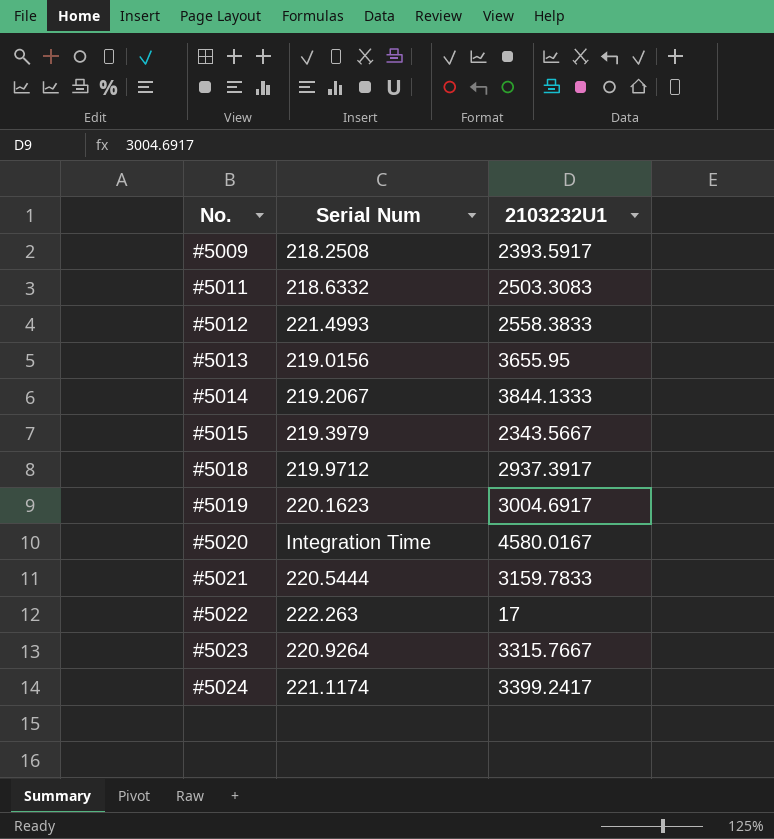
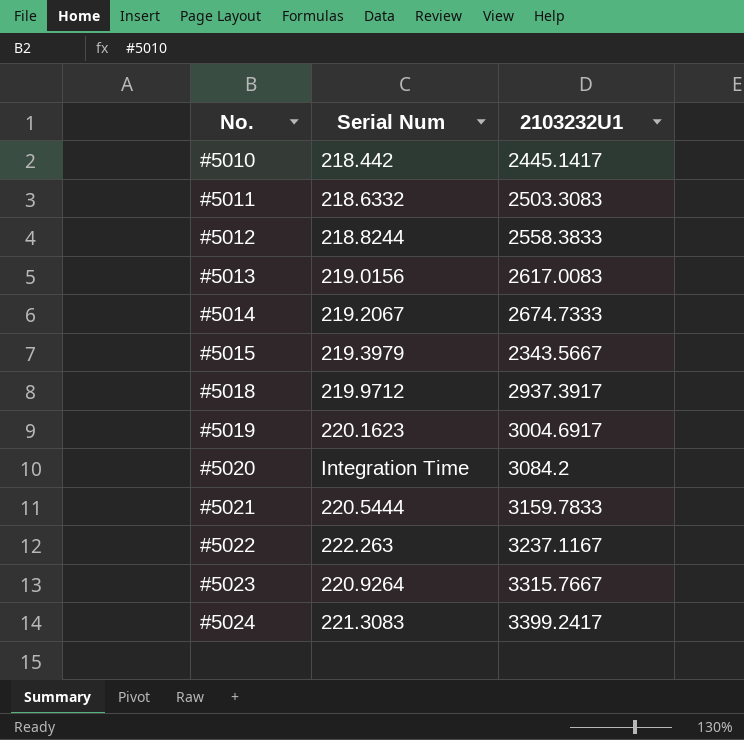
row #5009: 218.2508 | 2393.5917 -> none
row #5010: none -> 218.442 | 2445.1417
#5012 | Serial Num: 221.4993 -> 218.8244
#5013 | 2103232U1: 3655.95 -> 2617.0083
#5014 | 2103232U1: 3844.1333 -> 2674.7333
#5020 | 2103232U1: 4580.0167 -> 3084.2
#5022 | 2103232U1: 17 -> 3237.1167
#5024 | Serial Num: 221.1174 -> 221.3083

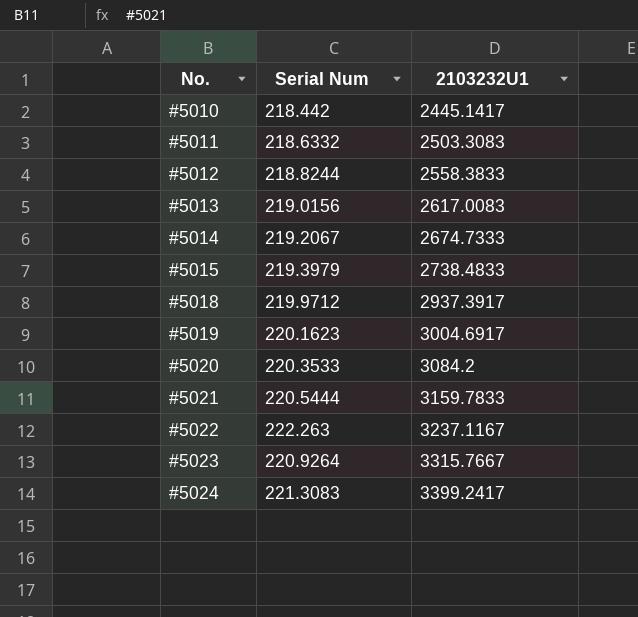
#5015 | 2103232U1: 2343.5667 -> 2738.4833
#5020 | Serial Num: Integration Time -> 220.3533

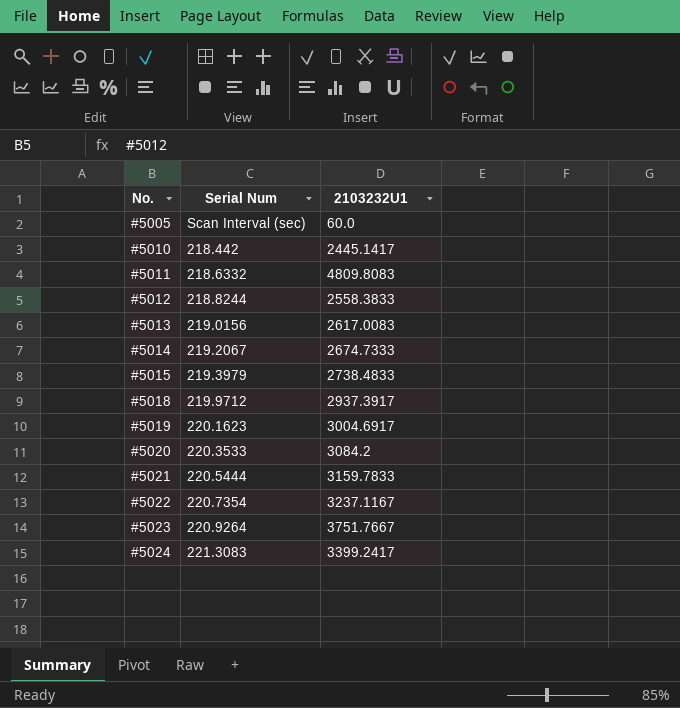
row #5005: none -> Scan Interval (sec) | 60.0
#5011 | 2103232U1: 2503.3083 -> 4809.8083
#5022 | Serial Num: 222.263 -> 220.7354
#5023 | 2103232U1: 3315.7667 -> 3751.7667

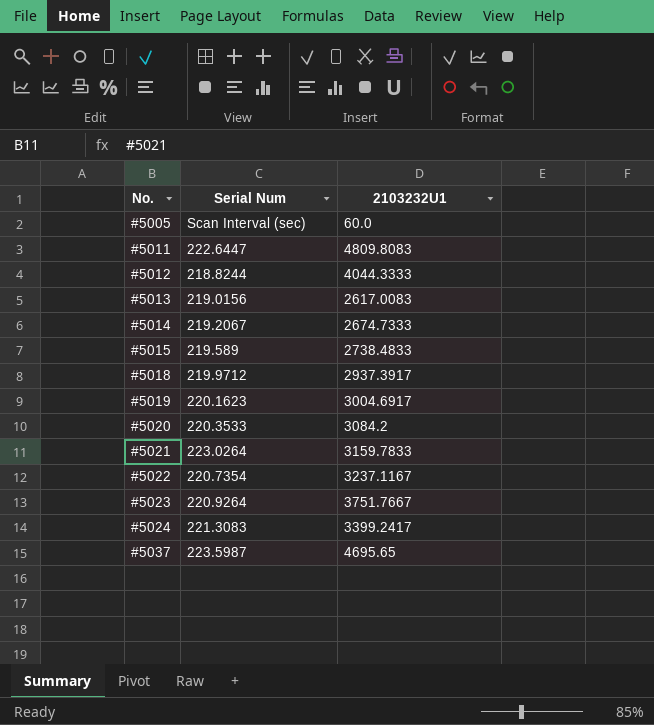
row #5010: 218.442 | 2445.1417 -> none
#5011 | Serial Num: 218.6332 -> 222.6447
#5012 | 2103232U1: 2558.3833 -> 4044.3333
#5015 | Serial Num: 219.3979 -> 219.589
#5021 | Serial Num: 220.5444 -> 223.0264
row #5037: none -> 223.5987 | 4695.65

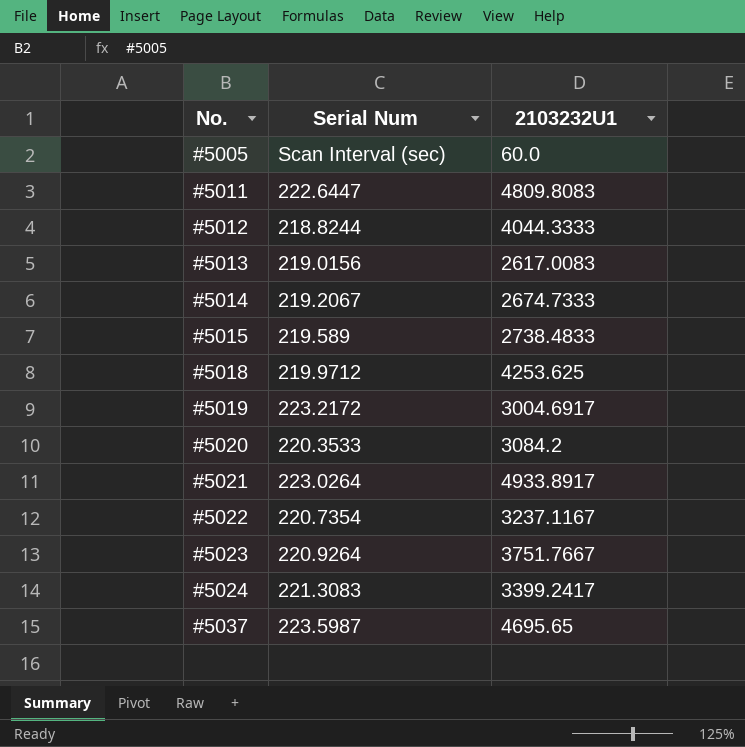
#5018 | 2103232U1: 2937.3917 -> 4253.625
#5019 | Serial Num: 220.1623 -> 223.2172
#5021 | 2103232U1: 3159.7833 -> 4933.8917

